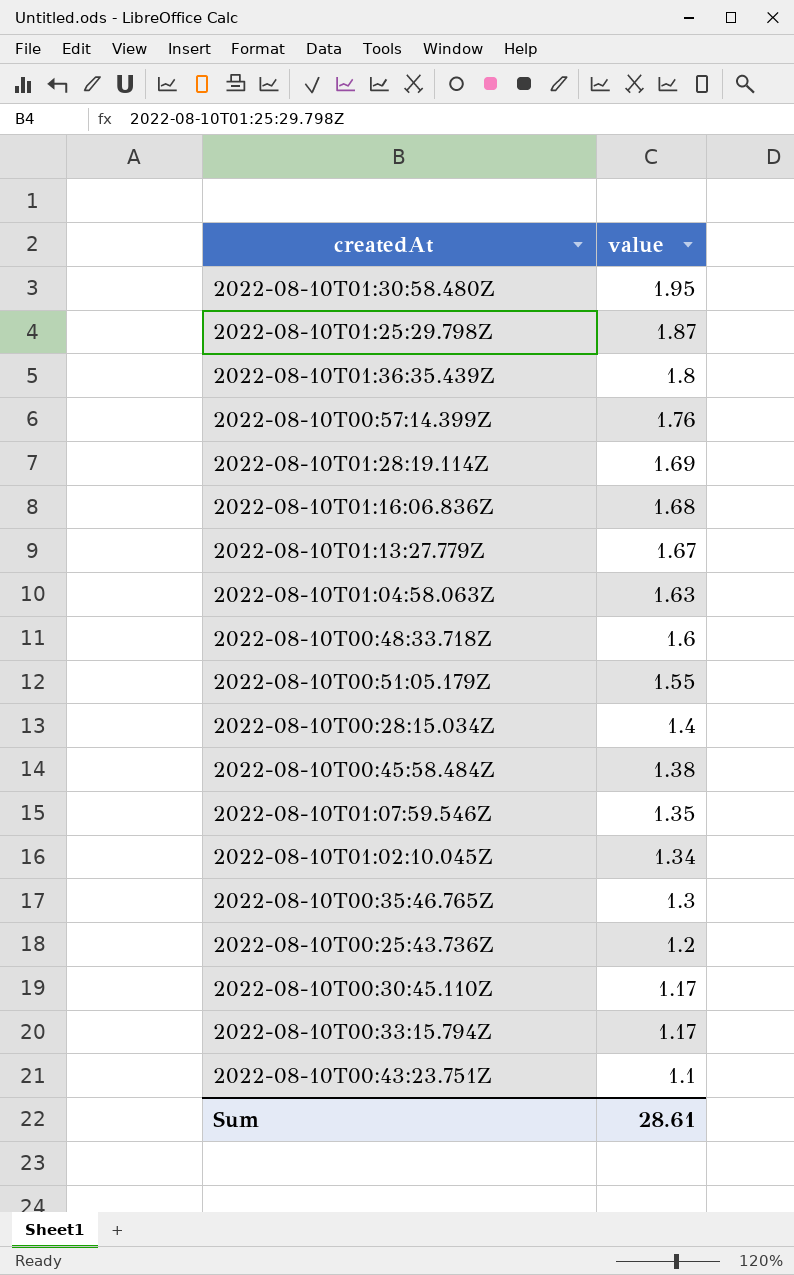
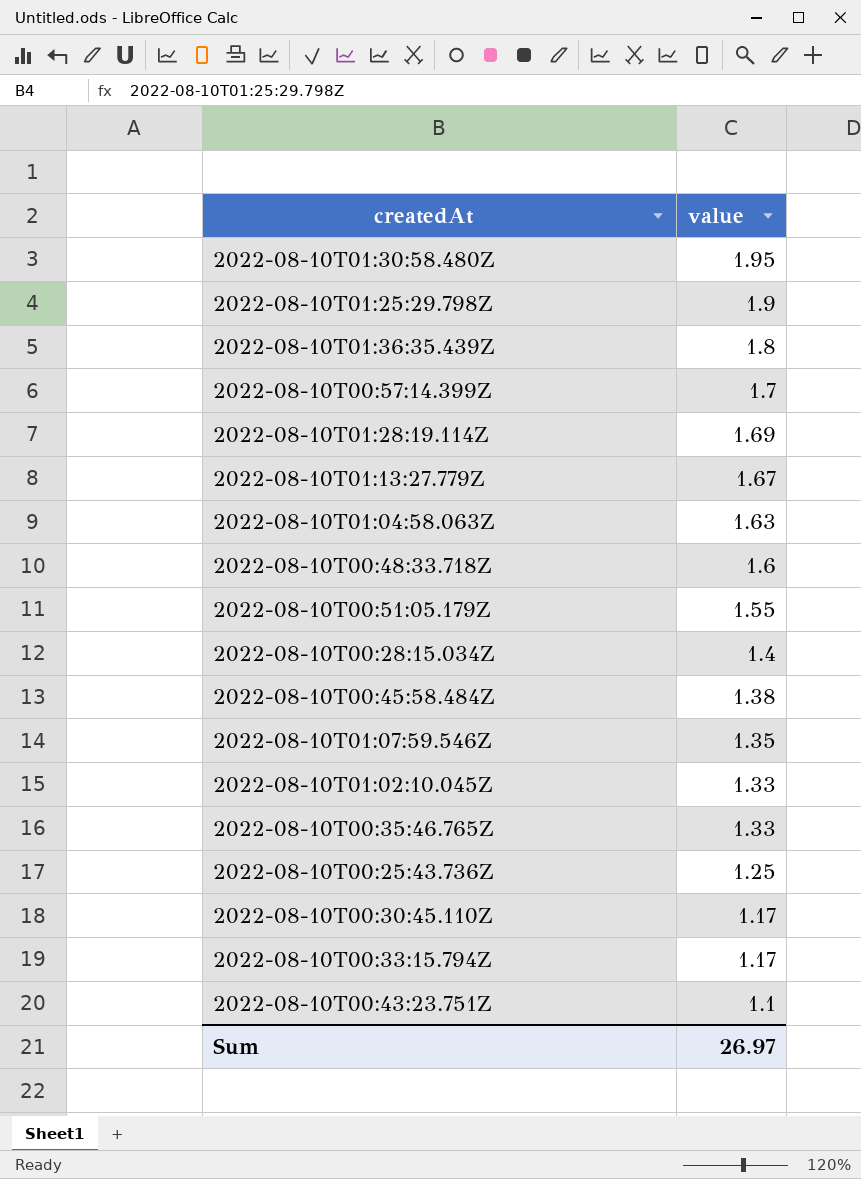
row 2022-08-10T01:16:06.836Z: 1.68 -> none
2022-08-10T01:25:29.798Z | value: 1.87 -> 1.9
2022-08-10T00:57:14.399Z | value: 1.76 -> 1.7
2022-08-10T01:02:10.045Z | value: 1.34 -> 1.33
2022-08-10T00:35:46.765Z | value: 1.3 -> 1.33
2022-08-10T00:25:43.736Z | value: 1.2 -> 1.25
Sum | value: 28.61 -> 26.97

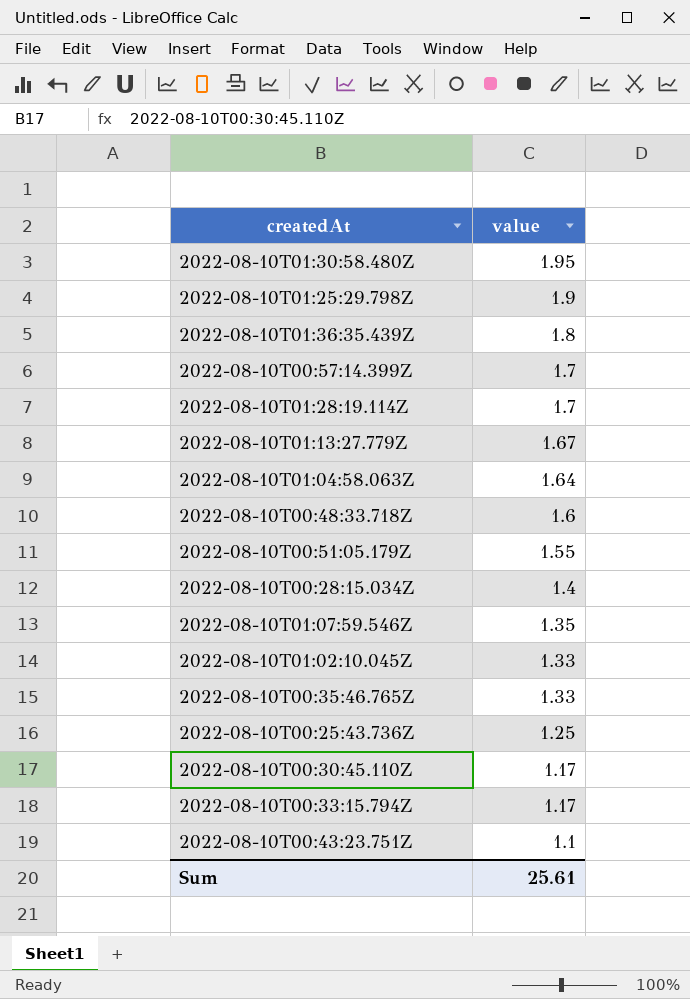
row 2022-08-10T00:45:58.484Z: 1.38 -> none
2022-08-10T01:28:19.114Z | value: 1.69 -> 1.7
2022-08-10T01:04:58.063Z | value: 1.63 -> 1.64
Sum | value: 26.97 -> 25.61

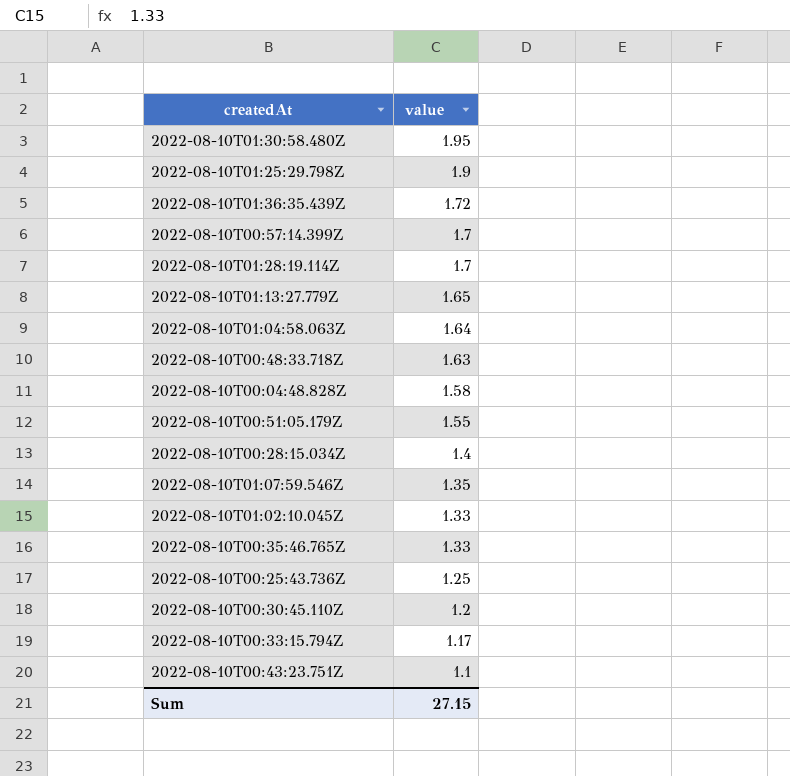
2022-08-10T01:36:35.439Z | value: 1.8 -> 1.72
2022-08-10T01:13:27.779Z | value: 1.67 -> 1.65
2022-08-10T00:48:33.718Z | value: 1.6 -> 1.63
row 2022-08-10T00:04:48.828Z: none -> 1.58
2022-08-10T00:30:45.110Z | value: 1.17 -> 1.2
Sum | value: 25.61 -> 27.15

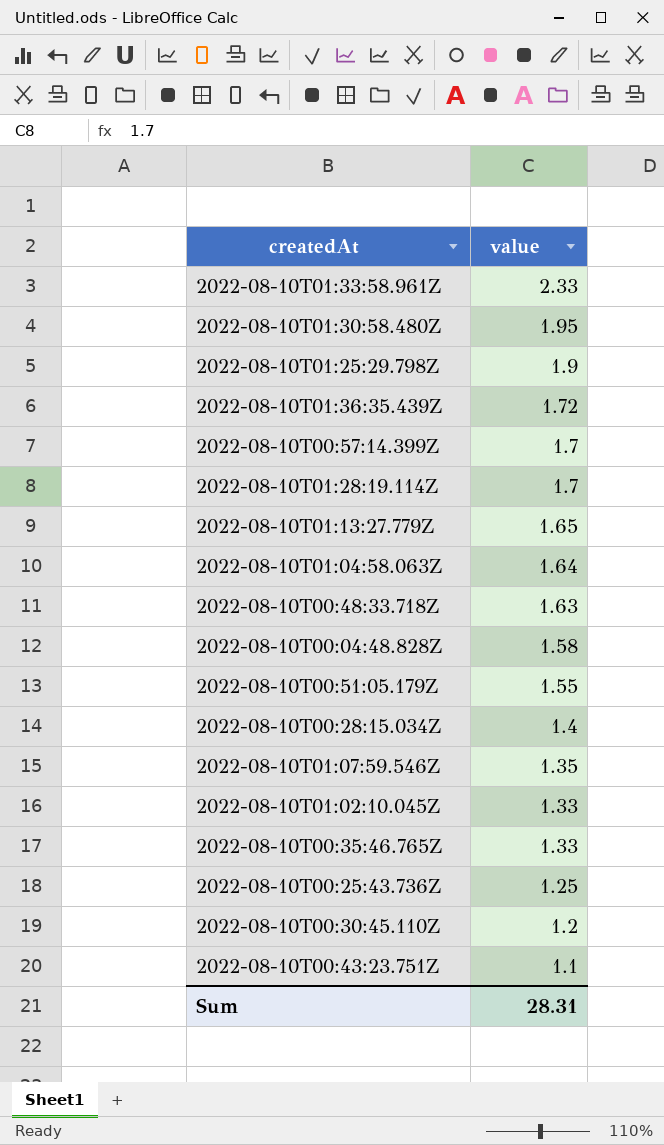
row 2022-08-10T00:33:15.794Z: 1.17 -> none
row 2022-08-10T01:33:58.961Z: none -> 2.33
Sum | value: 27.15 -> 28.31

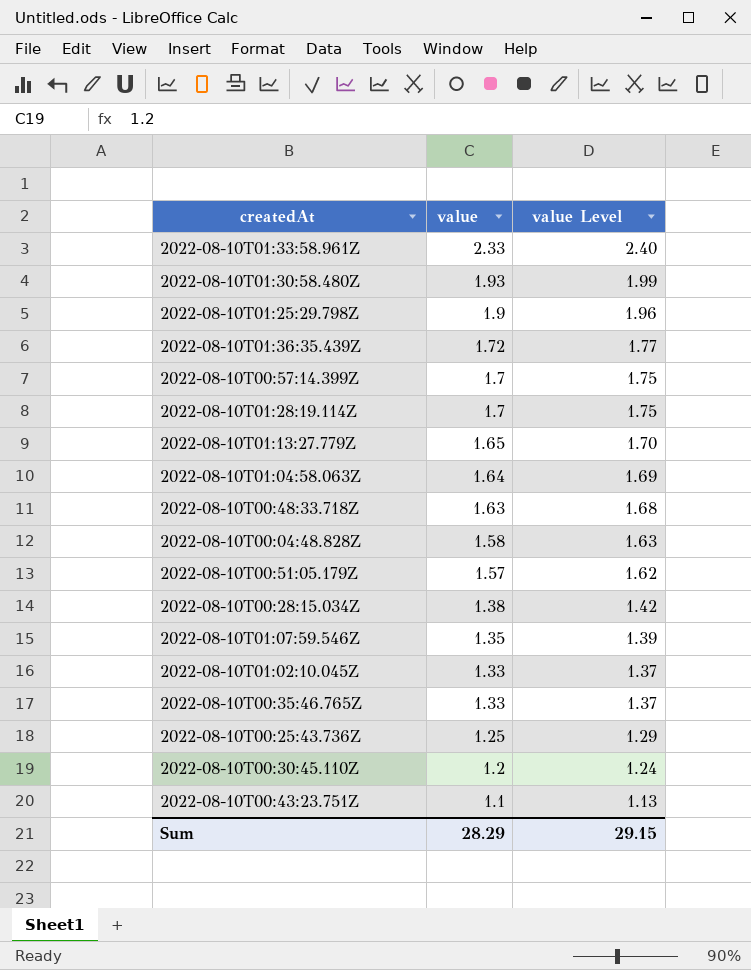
column value Level | formula: none -> [value] * 1.03
2022-08-10T01:30:58.480Z | value: 1.95 -> 1.93
2022-08-10T00:51:05.179Z | value: 1.55 -> 1.57
2022-08-10T00:28:15.034Z | value: 1.4 -> 1.38
Sum | value: 28.31 -> 28.29

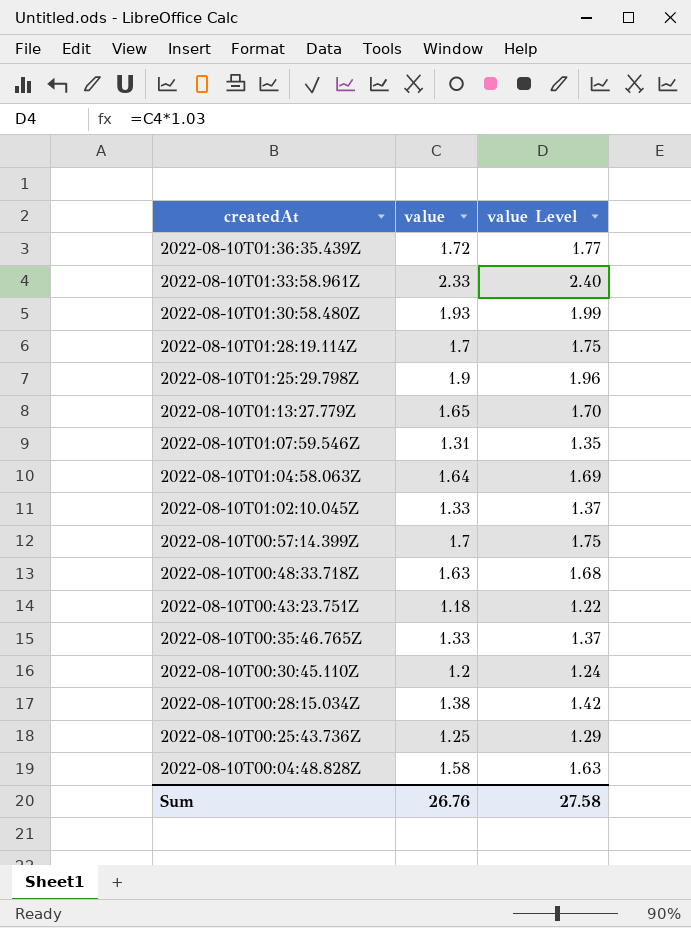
row order: value descending -> createdAt descending
row 2022-08-10T00:51:05.179Z: 1.57 | 1.62 -> none
2022-08-10T01:07:59.546Z | value: 1.35 -> 1.31
2022-08-10T01:07:59.546Z | value Level: 1.39 -> 1.35
2022-08-10T00:43:23.751Z | value: 1.1 -> 1.18
2022-08-10T00:43:23.751Z | value Level: 1.13 -> 1.22
Sum | value: 28.29 -> 26.76
Sum | value Level: 29.15 -> 27.58

